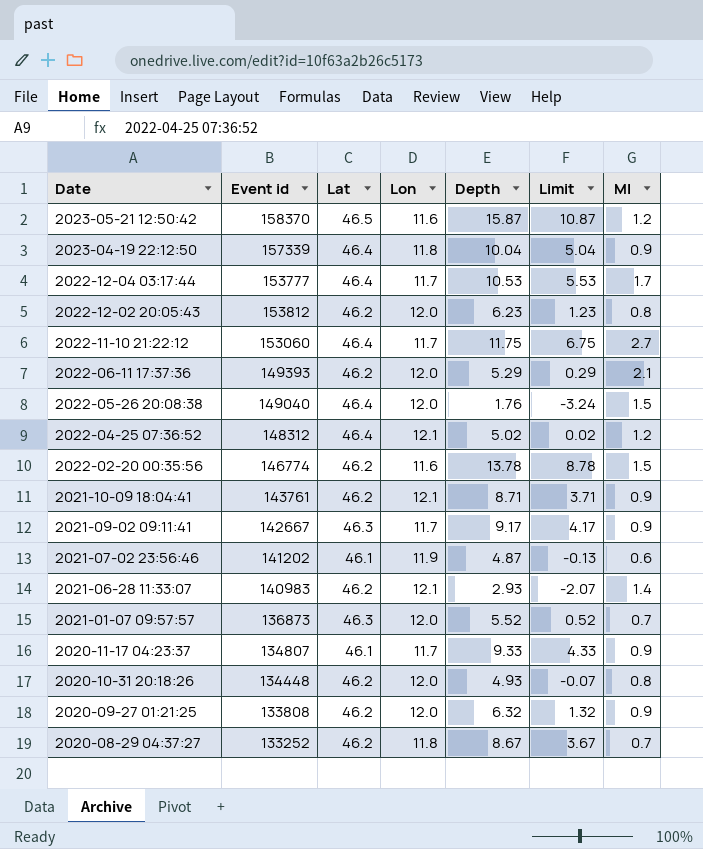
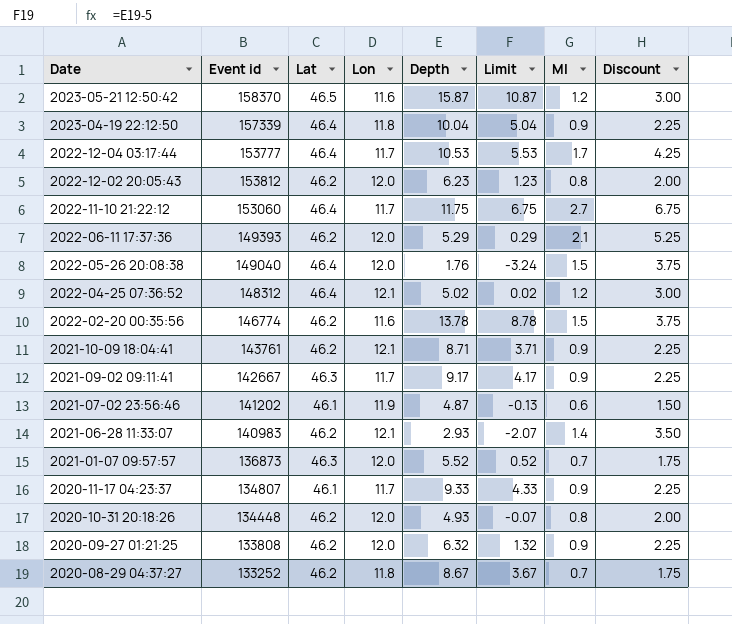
column Discount | formula: none -> [Ml] * 2.5

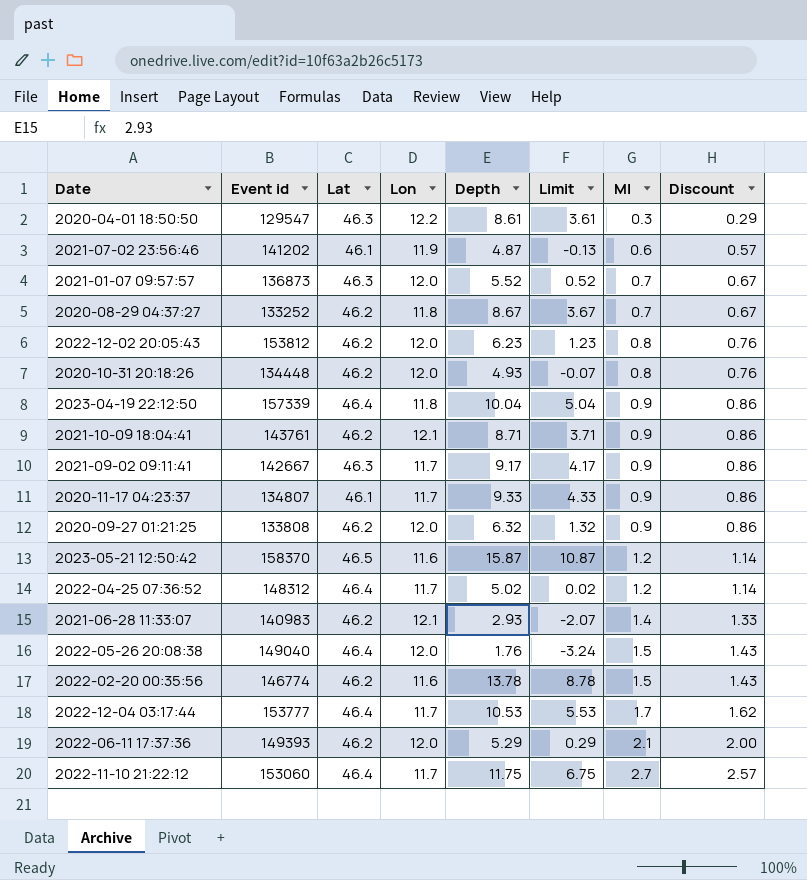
row order: Date descending -> Ml ascending
column Discount | formula: [Ml] * 2.5 -> [Ml] * 0.95
row 2020-04-01 18:50:50: none -> 129547 | 46.3 | 12.2 | 8.61 | 3.61 | 0.3 | 0.29
2022-04-25 07:36:52 | Lon: 12.1 -> 11.7

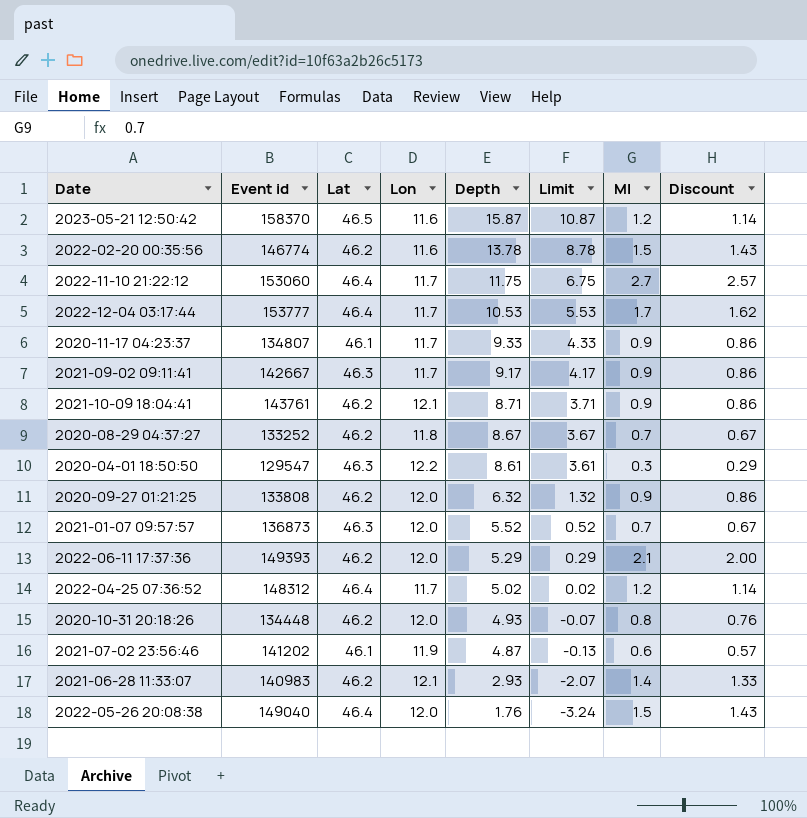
row order: Ml ascending -> Depth descending
row 2022-12-02 20:05:43: 153812 | 46.2 | 12.0 | 6.23 | 1.23 | 0.8 | 0.76 -> none
row 2023-04-19 22:12:50: 157339 | 46.4 | 11.8 | 10.04 | 5.04 | 0.9 | 0.86 -> none

